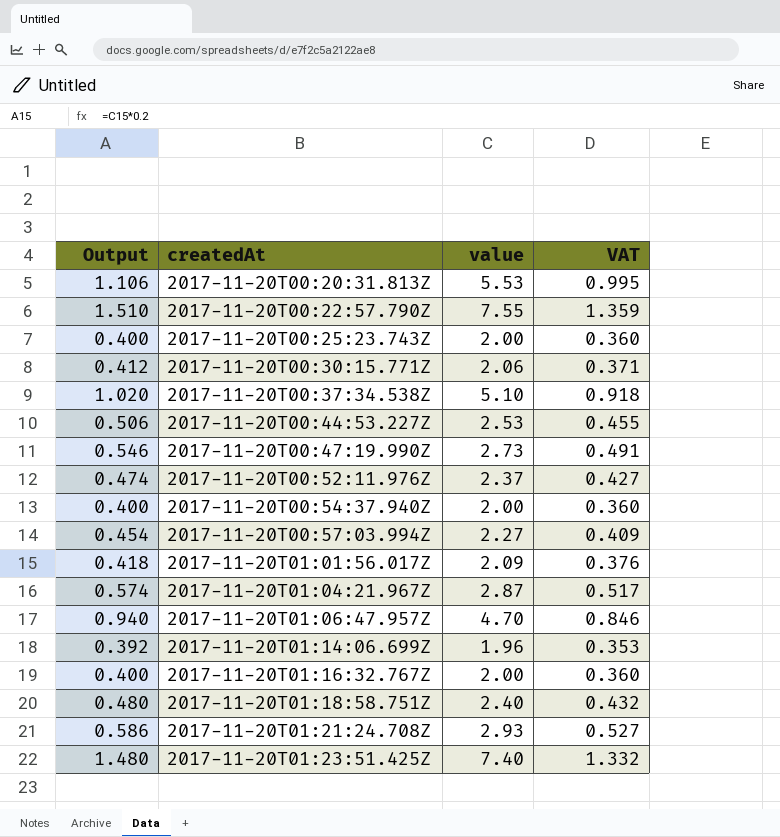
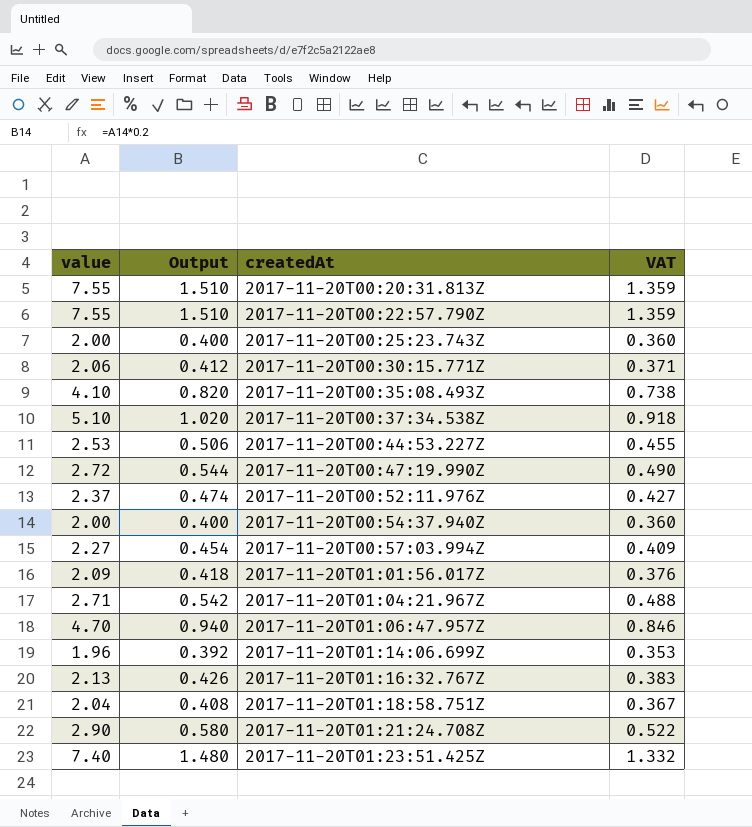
column value | position: 3 -> 1
2017-11-20T00:20:31.813Z | value: 5.53 -> 7.55
2017-11-20T00:20:31.813Z | Output: 1.106 -> 1.510
2017-11-20T00:20:31.813Z | VAT: 0.995 -> 1.359
row 2017-11-20T00:35:08.493Z: none -> 4.10 | 0.820 | 0.738
2017-11-20T00:47:19.990Z | value: 2.73 -> 2.72
2017-11-20T00:47:19.990Z | Output: 0.546 -> 0.544
2017-11-20T00:47:19.990Z | VAT: 0.491 -> 0.490
2017-11-20T01:04:21.967Z | value: 2.87 -> 2.71
2017-11-20T01:04:21.967Z | Output: 0.574 -> 0.542
2017-11-20T01:04:21.967Z | VAT: 0.517 -> 0.488
2017-11-20T01:16:32.767Z | value: 2.00 -> 2.13
2017-11-20T01:16:32.767Z | Output: 0.400 -> 0.426
2017-11-20T01:16:32.767Z | VAT: 0.360 -> 0.383
2017-11-20T01:18:58.751Z | value: 2.40 -> 2.04
2017-11-20T01:18:58.751Z | Output: 0.480 -> 0.408
2017-11-20T01:18:58.751Z | VAT: 0.432 -> 0.367
2017-11-20T01:21:24.708Z | value: 2.93 -> 2.90
2017-11-20T01:21:24.708Z | Output: 0.586 -> 0.580
2017-11-20T01:21:24.708Z | VAT: 0.527 -> 0.522

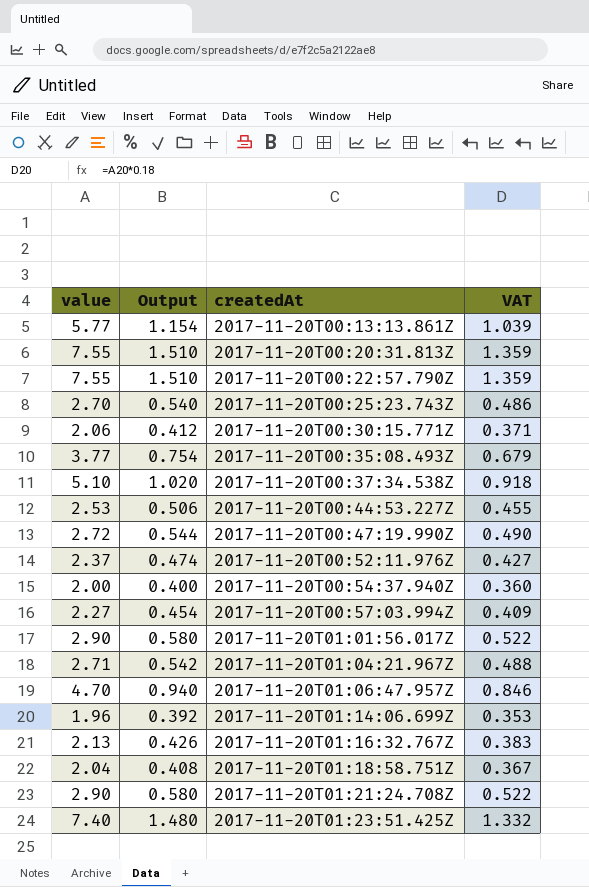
row 2017-11-20T00:13:13.861Z: none -> 5.77 | 1.154 | 1.039
2017-11-20T00:25:23.743Z | value: 2.00 -> 2.70
2017-11-20T00:25:23.743Z | Output: 0.400 -> 0.540
2017-11-20T00:25:23.743Z | VAT: 0.360 -> 0.486
2017-11-20T00:35:08.493Z | value: 4.10 -> 3.77
2017-11-20T00:35:08.493Z | Output: 0.820 -> 0.754
2017-11-20T00:35:08.493Z | VAT: 0.738 -> 0.679
2017-11-20T01:01:56.017Z | value: 2.09 -> 2.90
2017-11-20T01:01:56.017Z | Output: 0.418 -> 0.580
2017-11-20T01:01:56.017Z | VAT: 0.376 -> 0.522

